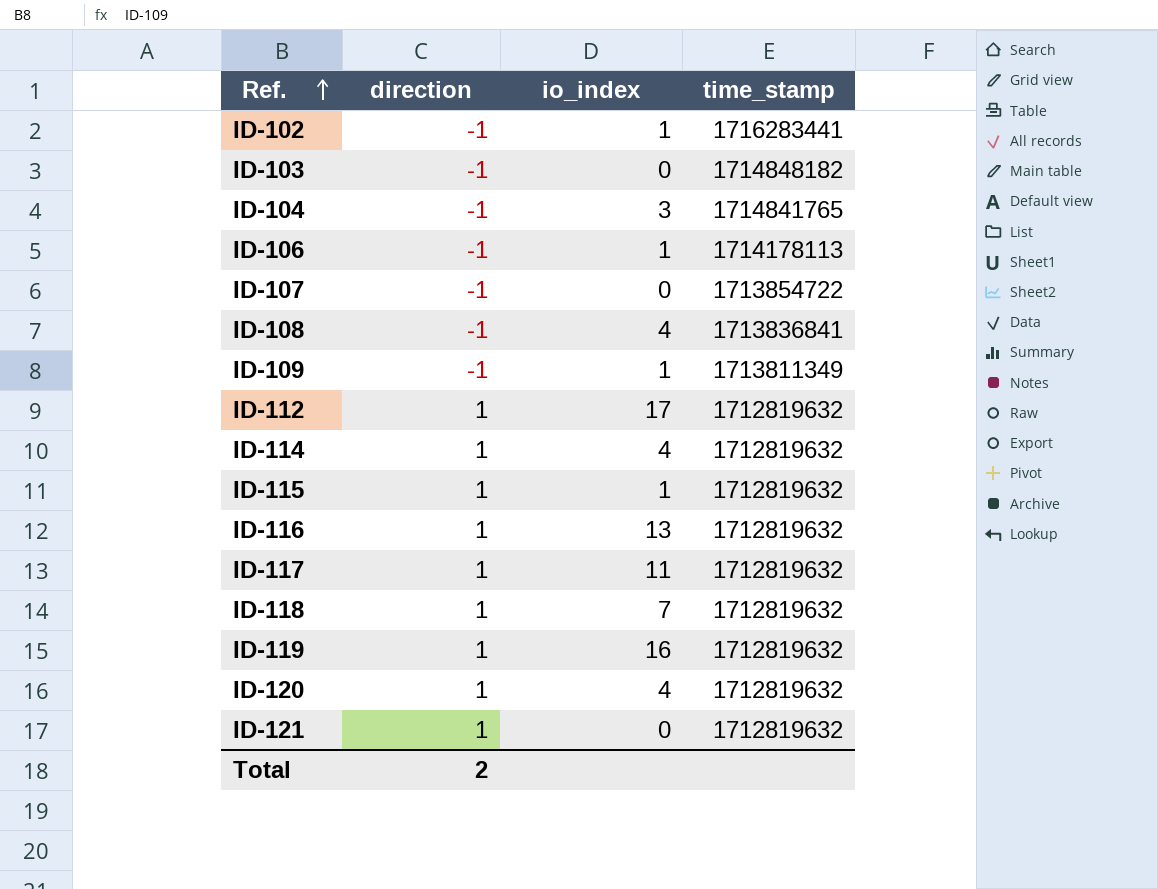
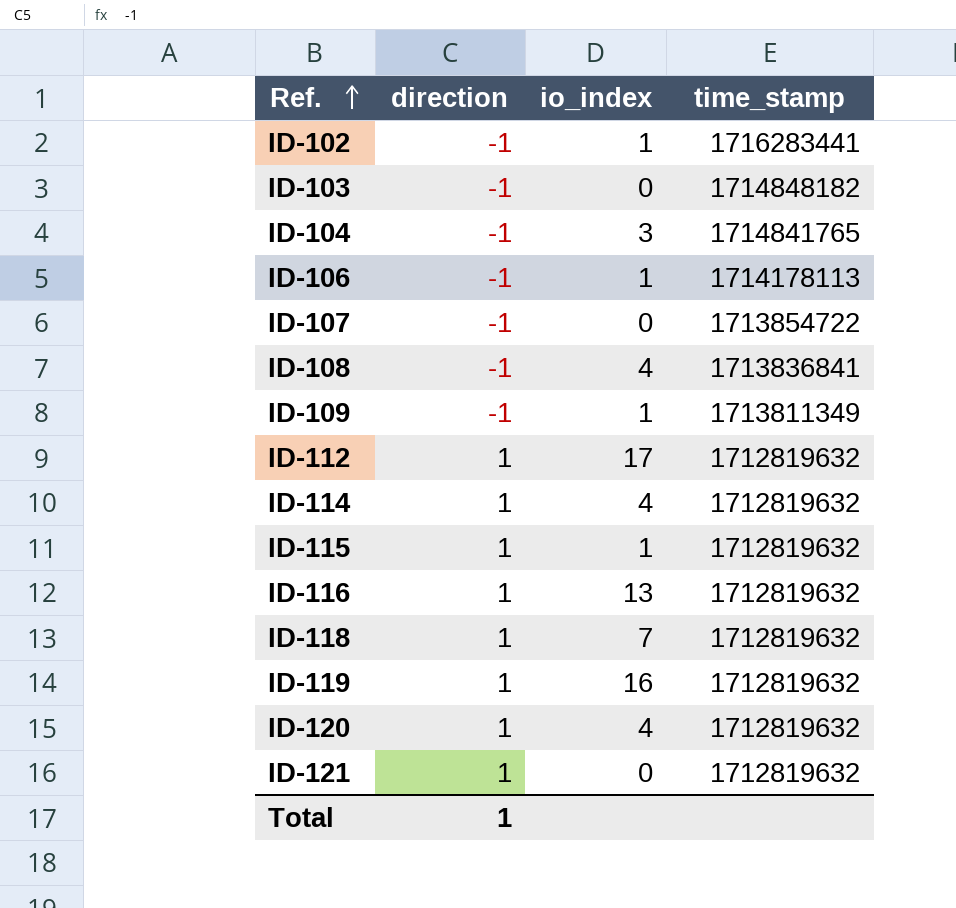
row ID-117: 1 | 11 | 1712819632 -> none
Total | direction: 2 -> 1

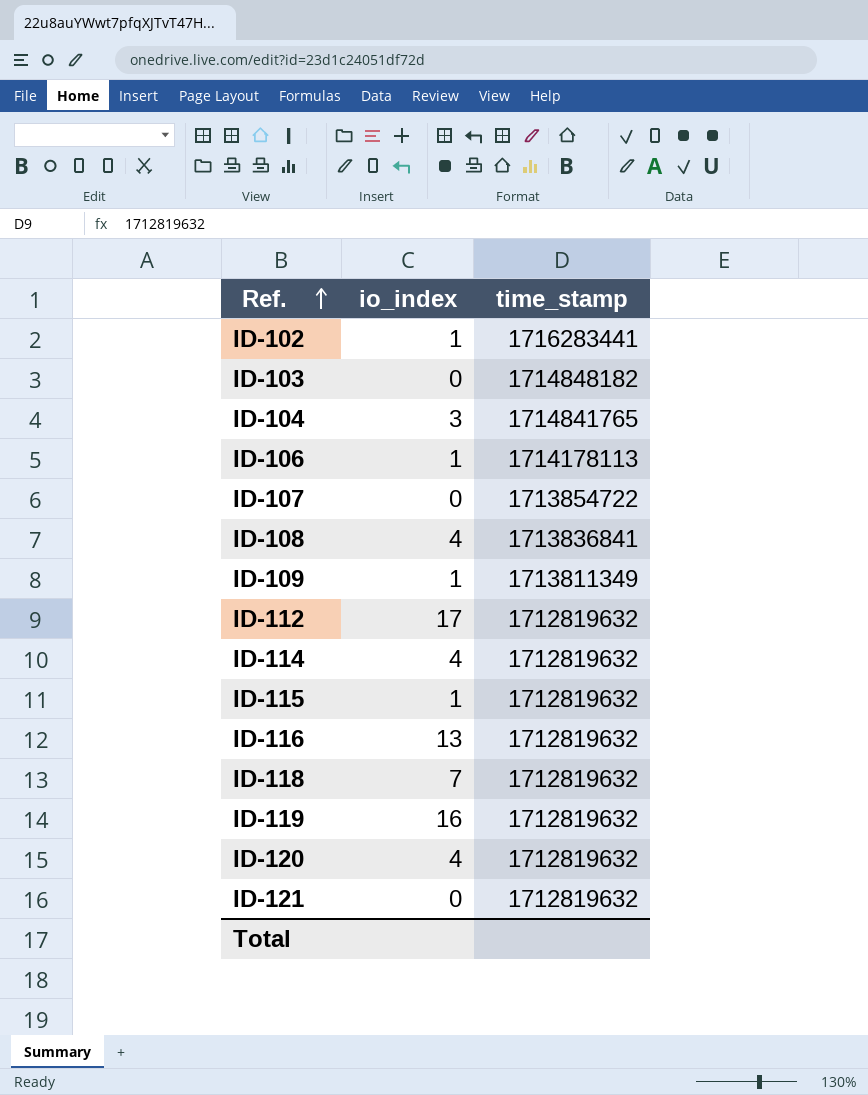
column direction | position: 2 -> none

